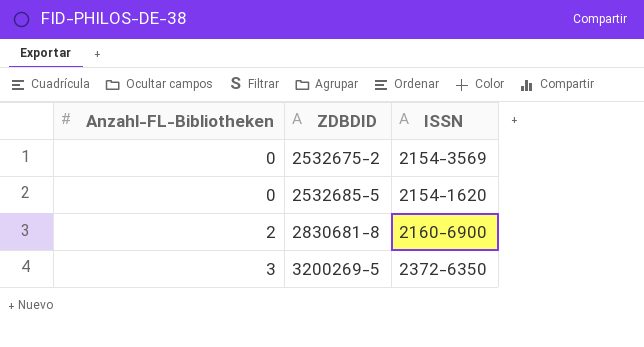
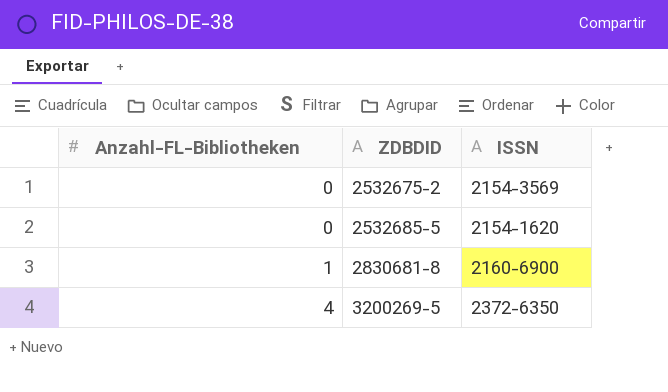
2830681-8 | Anzahl-FL-Bibliotheken: 2 -> 1
3200269-5 | Anzahl-FL-Bibliotheken: 3 -> 4

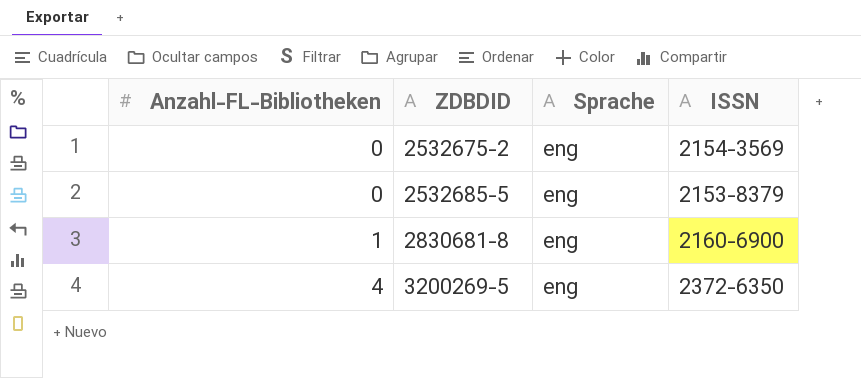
column Sprache | position: none -> 3
2532685-5 | ISSN: 2154-1620 -> 2153-8379

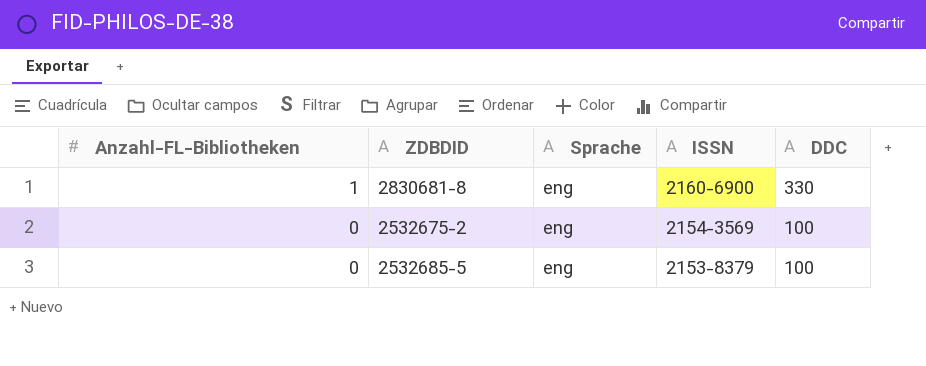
row order: Anzahl-FL-Bibliotheken ascending -> Anzahl-FL-Bibliotheken descending
column DDC | position: none -> 5
row 3200269-5: 4 | eng | 2372-6350 -> none

